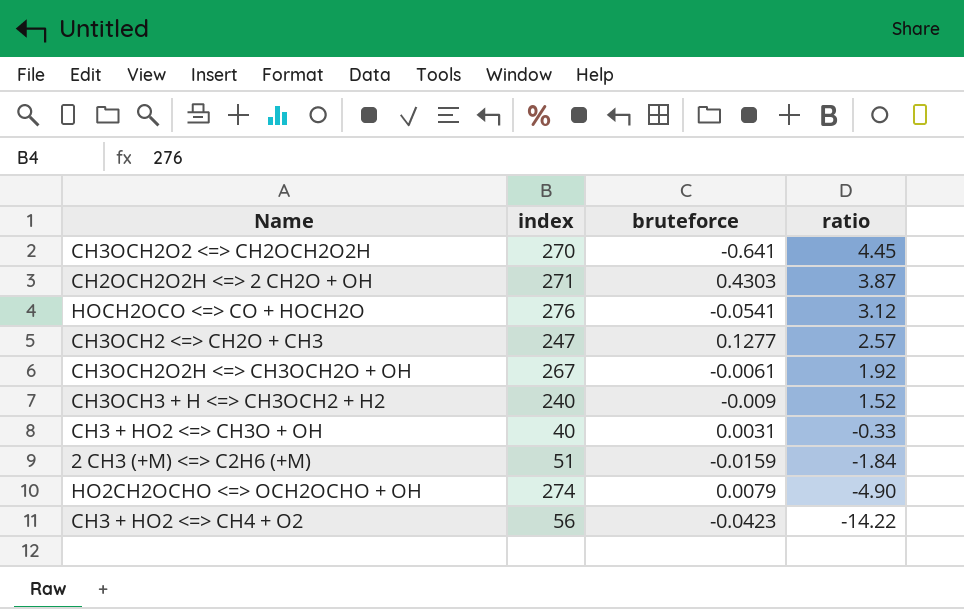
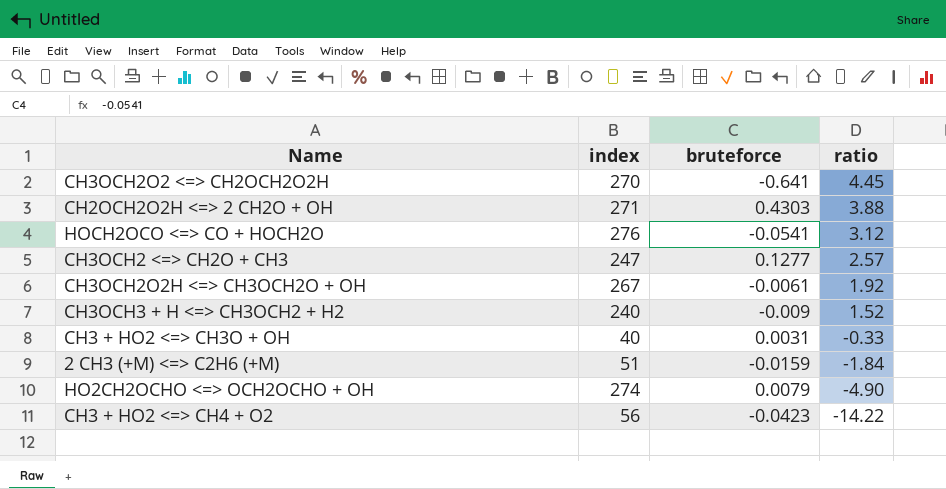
CH2OCH2O2H <=> 2 CH2O + OH | ratio: 3.87 -> 3.88

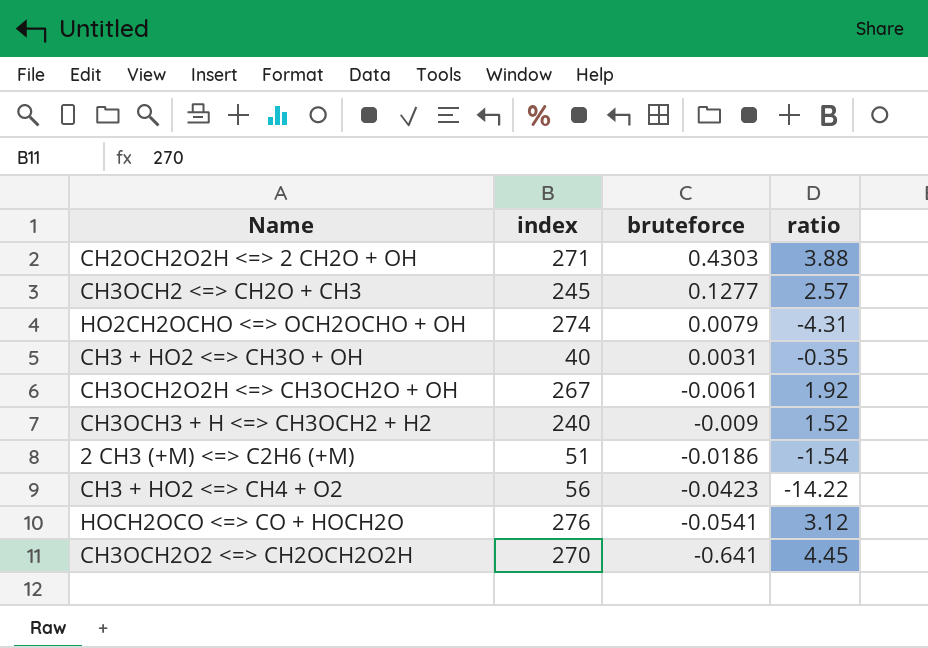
row order: ratio descending -> bruteforce descending
CH3OCH2 <=> CH2O + CH3 | index: 247 -> 245
HO2CH2OCHO <=> OCH2OCHO + OH | ratio: -4.90 -> -4.31
CH3 + HO2 <=> CH3O + OH | ratio: -0.33 -> -0.35
2 CH3 (+M) <=> C2H6 (+M) | bruteforce: -0.0159 -> -0.0186
2 CH3 (+M) <=> C2H6 (+M) | ratio: -1.84 -> -1.54

